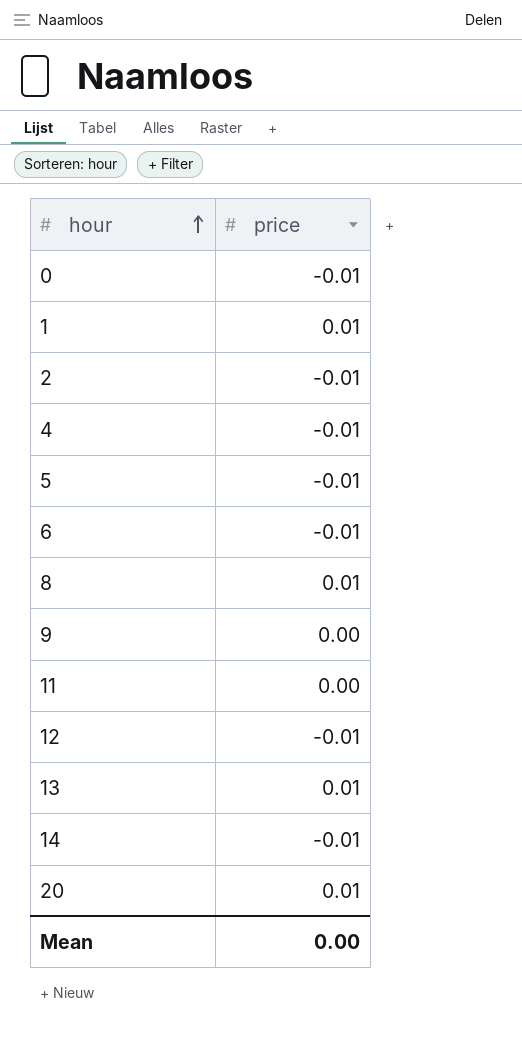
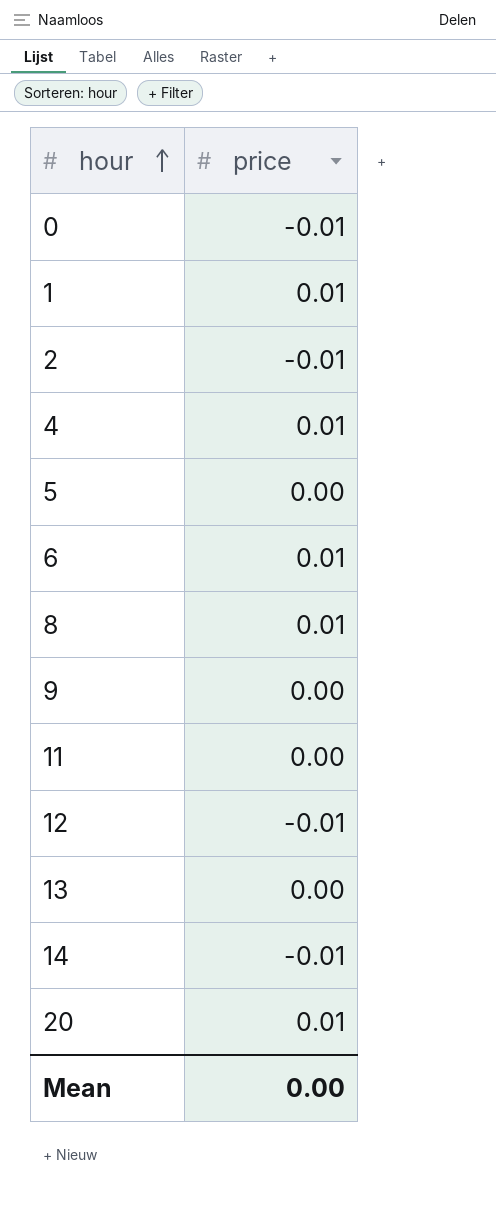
4 | price: -0.01 -> 0.01
5 | price: -0.01 -> 0.00
6 | price: -0.01 -> 0.01
13 | price: 0.01 -> 0.00

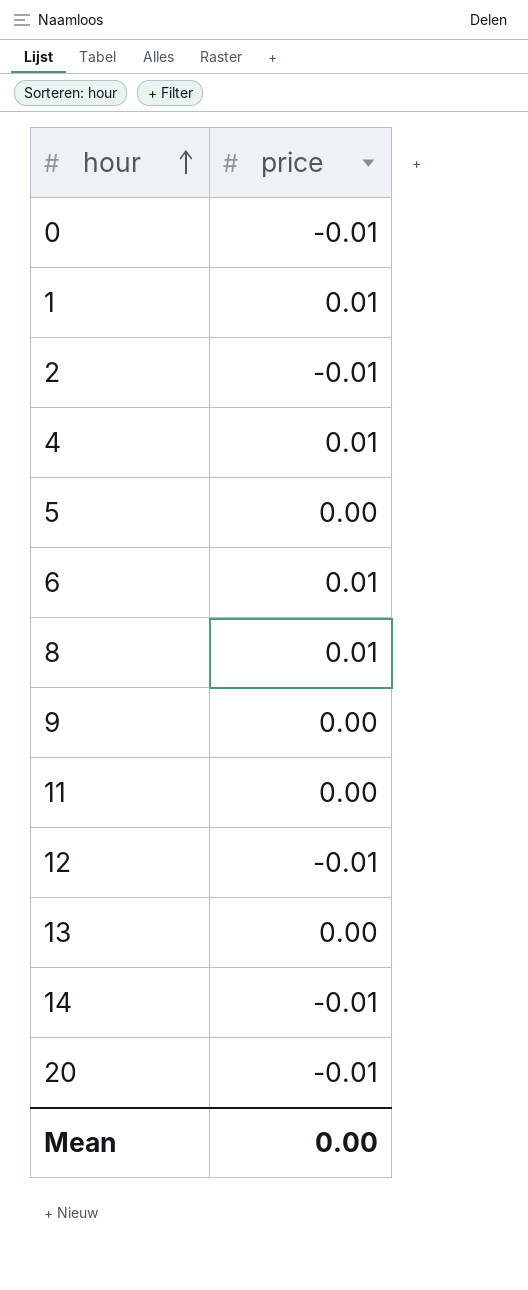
20 | price: 0.01 -> -0.01

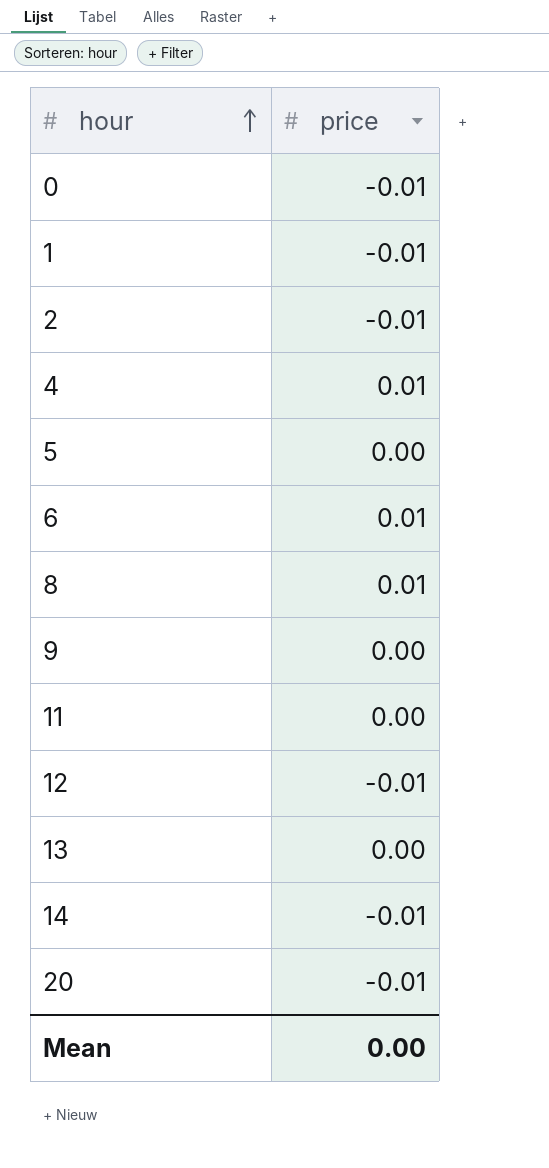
1 | price: 0.01 -> -0.01

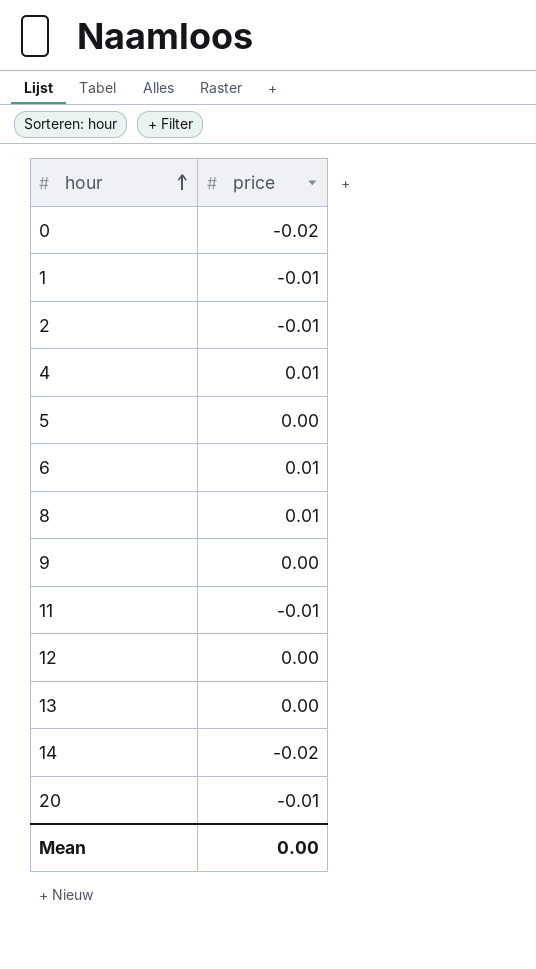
0 | price: -0.01 -> -0.02
11 | price: 0.00 -> -0.01
12 | price: -0.01 -> 0.00
14 | price: -0.01 -> -0.02

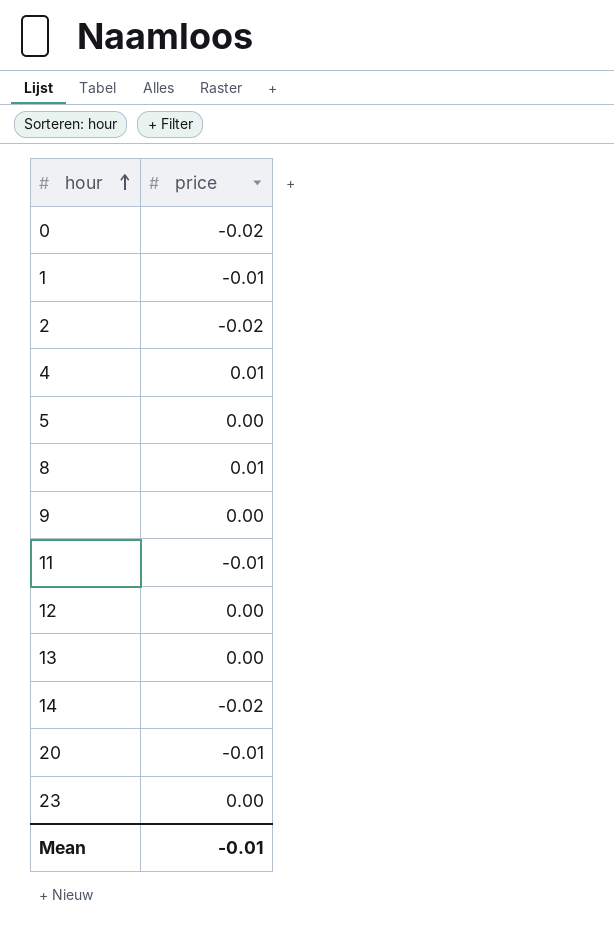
row 6: 0.01 -> none
2 | price: -0.01 -> -0.02
row 23: none -> 0.00
Mean | price: 0.00 -> -0.01

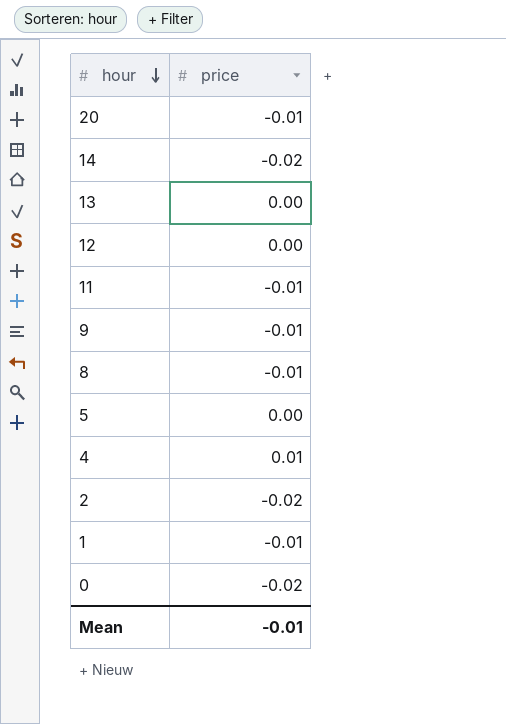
row order: hour ascending -> hour descending
row 23: 0.00 -> none
9 | price: 0.00 -> -0.01
8 | price: 0.01 -> -0.01

